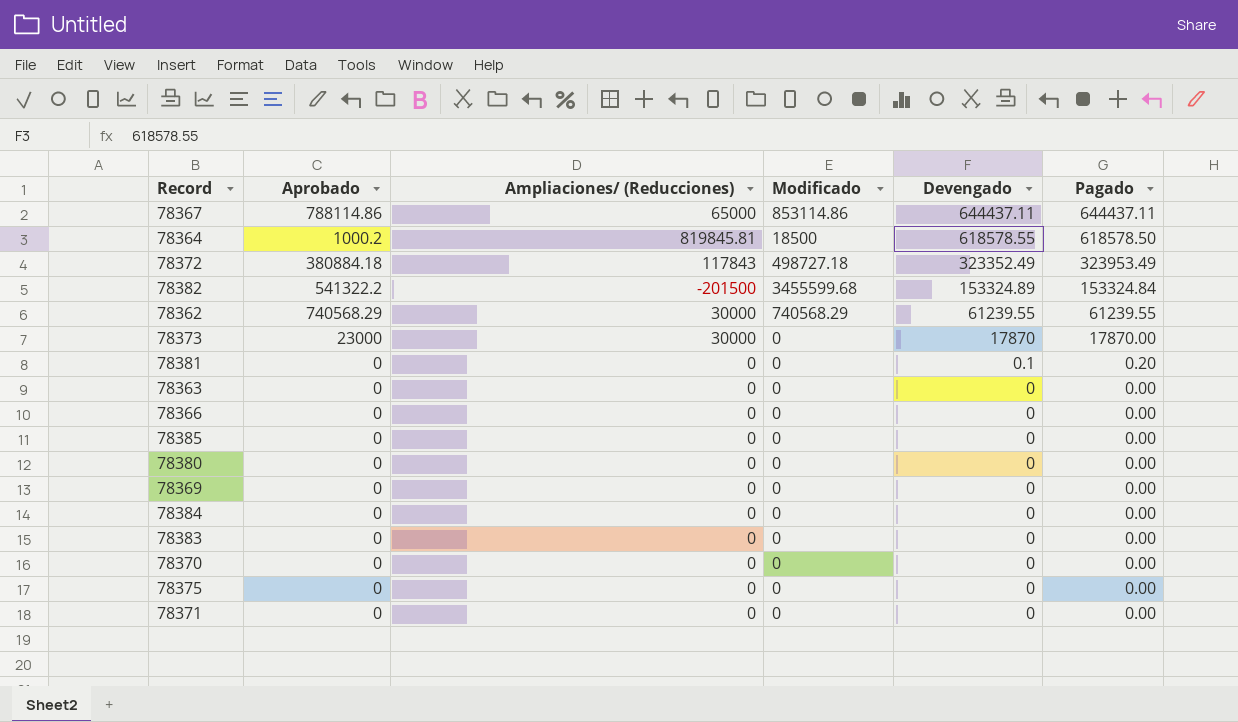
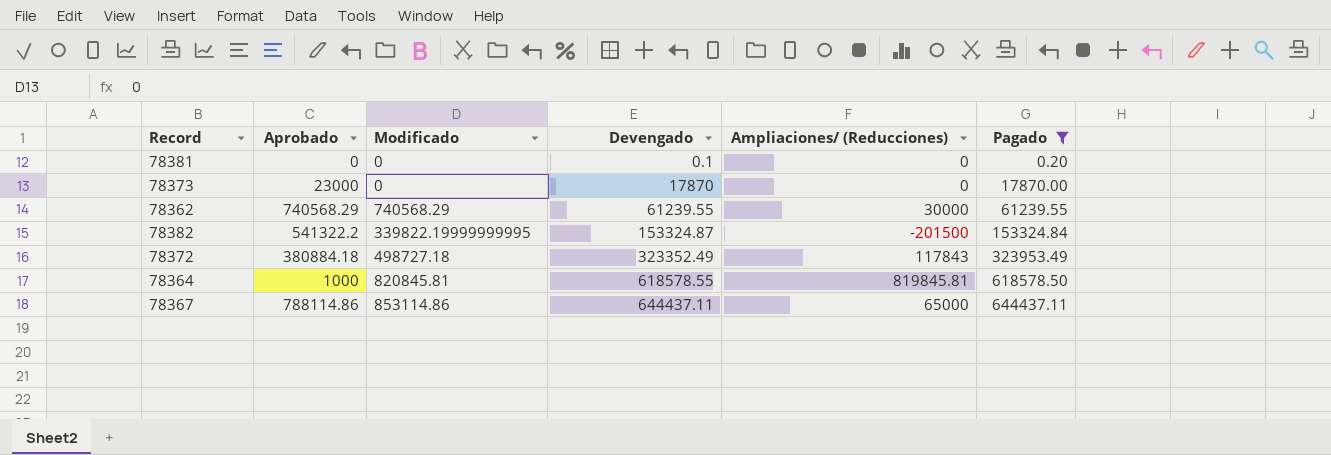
filter: none -> Pagado != 0.00
row order: Devengado descending -> Devengado ascending
column Ampliaciones/ (Reducciones) | position: 3 -> 5
78373 | Ampliaciones/ (Reducciones): 30000 -> 0
78382 | Modificado: 3455599.68 -> 339822.19999999995
78382 | Devengado: 153324.89 -> 153324.87
78364 | Aprobado: 1000.2 -> 1000
78364 | Modificado: 18500 -> 820845.81

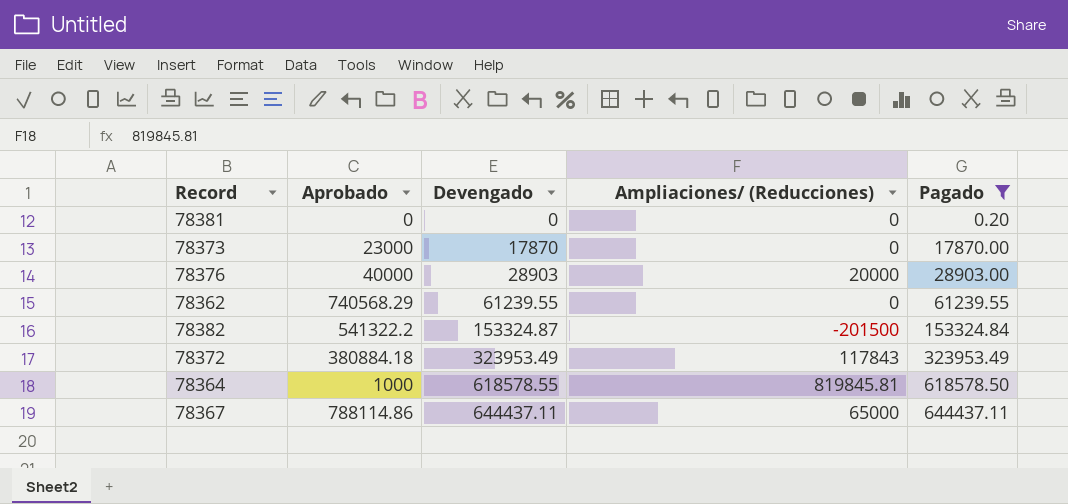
column Modificado | position: 3 -> none
78381 | Devengado: 0.1 -> 0
row 78376: none -> 40000 | 28903 | 20000 | 28903.00
78362 | Ampliaciones/ (Reducciones): 30000 -> 0
78372 | Devengado: 323352.49 -> 323953.49

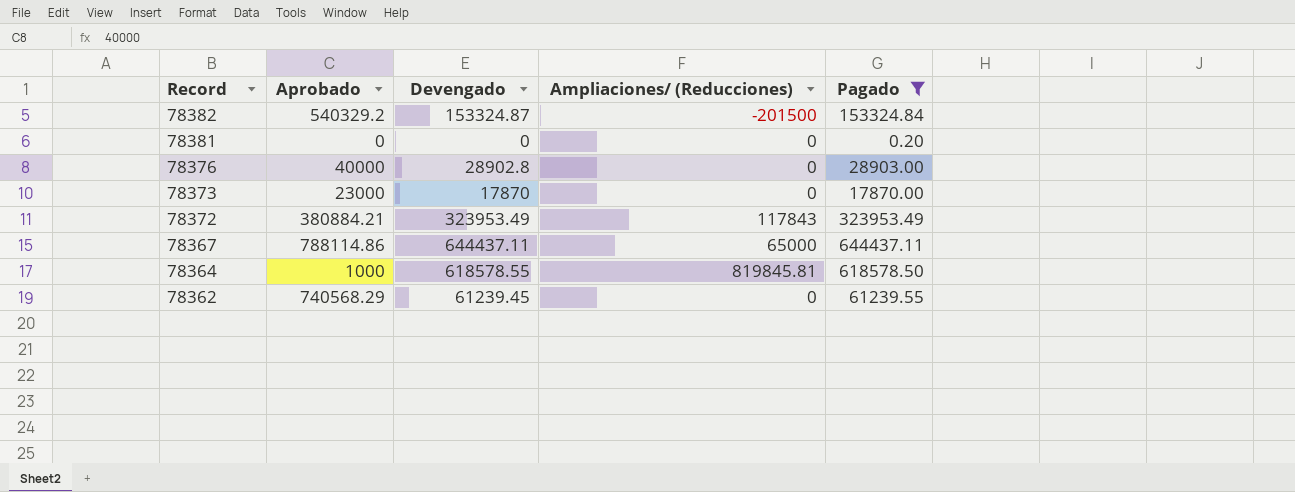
row order: Devengado ascending -> Record descending
78382 | Aprobado: 541322.2 -> 540329.2
78376 | Devengado: 28903 -> 28902.8
78376 | Ampliaciones/ (Reducciones): 20000 -> 0
78372 | Aprobado: 380884.18 -> 380884.21
78362 | Devengado: 61239.55 -> 61239.45

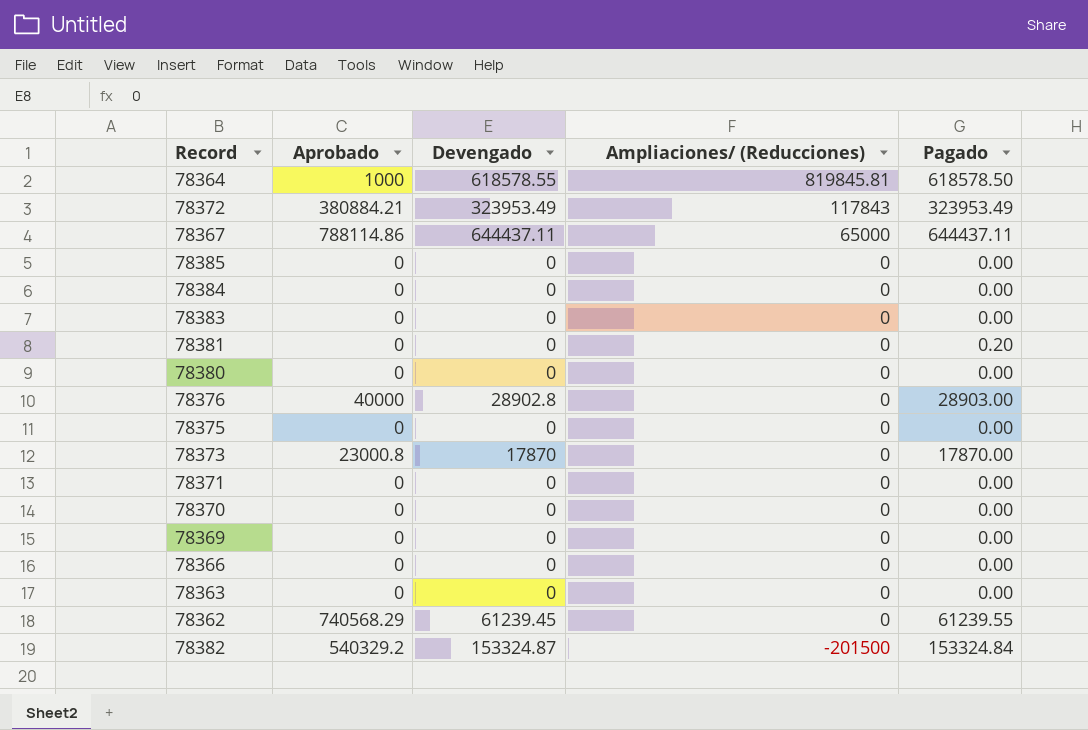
filter: Pagado != 0.00 -> none
row order: Record descending -> Ampliaciones/ (Reducciones) descending
78373 | Aprobado: 23000 -> 23000.8

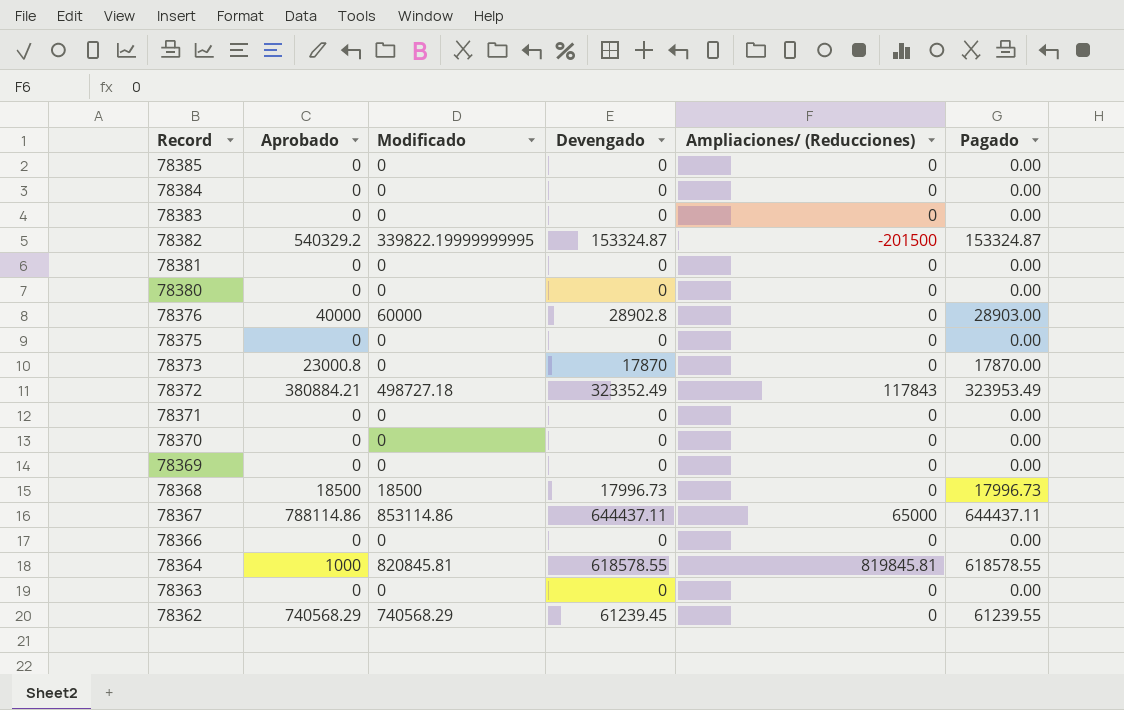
row order: Ampliaciones/ (Reducciones) descending -> Record descending
column Modificado | position: none -> 3
78382 | Pagado: 153324.84 -> 153324.87
78381 | Pagado: 0.20 -> 0.00
78372 | Devengado: 323953.49 -> 323352.49
row 78368: none -> 18500 | 18500 | 17996.73 | 0 | 17996.73
78364 | Pagado: 618578.50 -> 618578.55

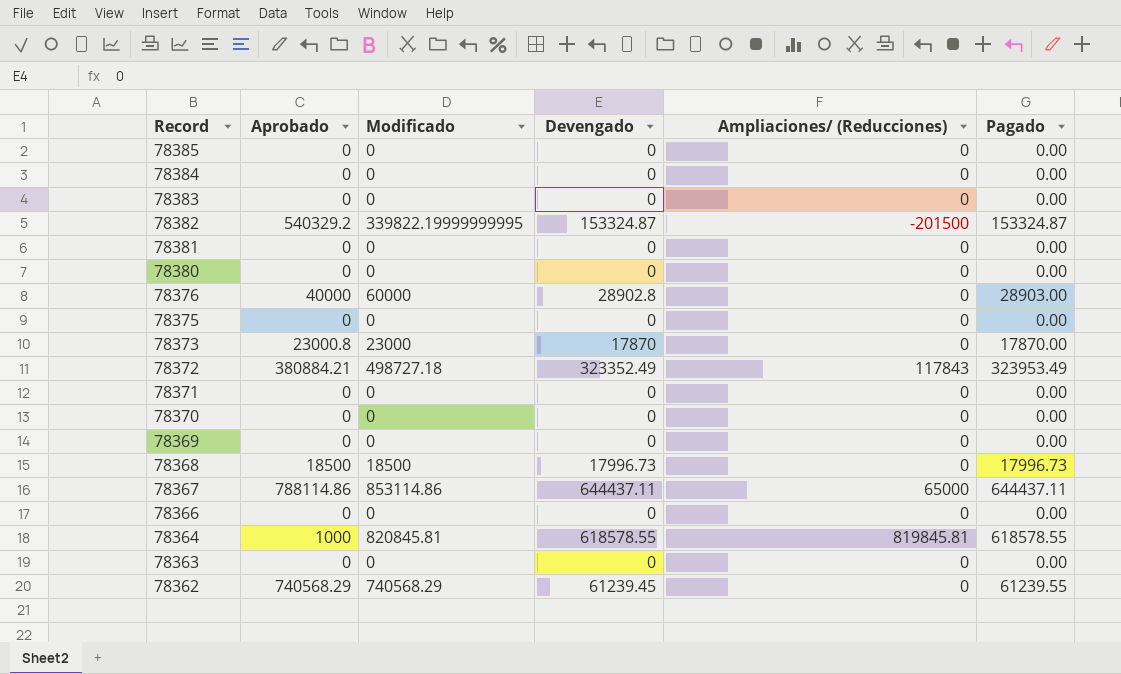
78373 | Modificado: 0 -> 23000

